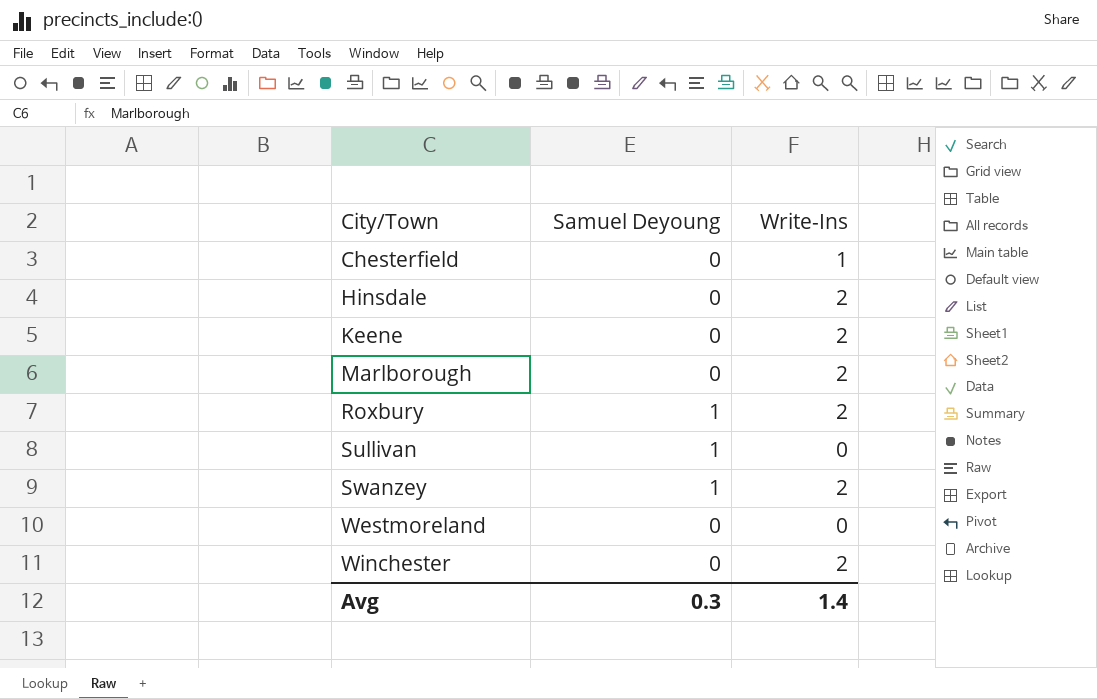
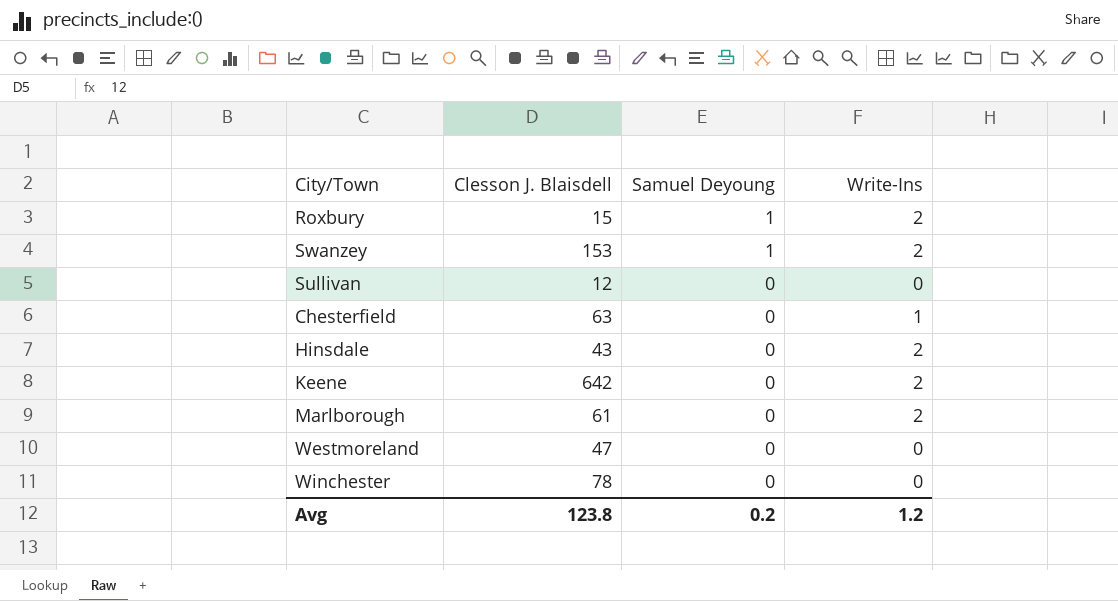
row order: City/Town ascending -> Samuel Deyoung descending
column Clesson J. Blaisdell | position: none -> 2
Sullivan | Samuel Deyoung: 1 -> 0
Winchester | Write-Ins: 2 -> 0
Avg | Samuel Deyoung: 0.3 -> 0.2
Avg | Write-Ins: 1.4 -> 1.2

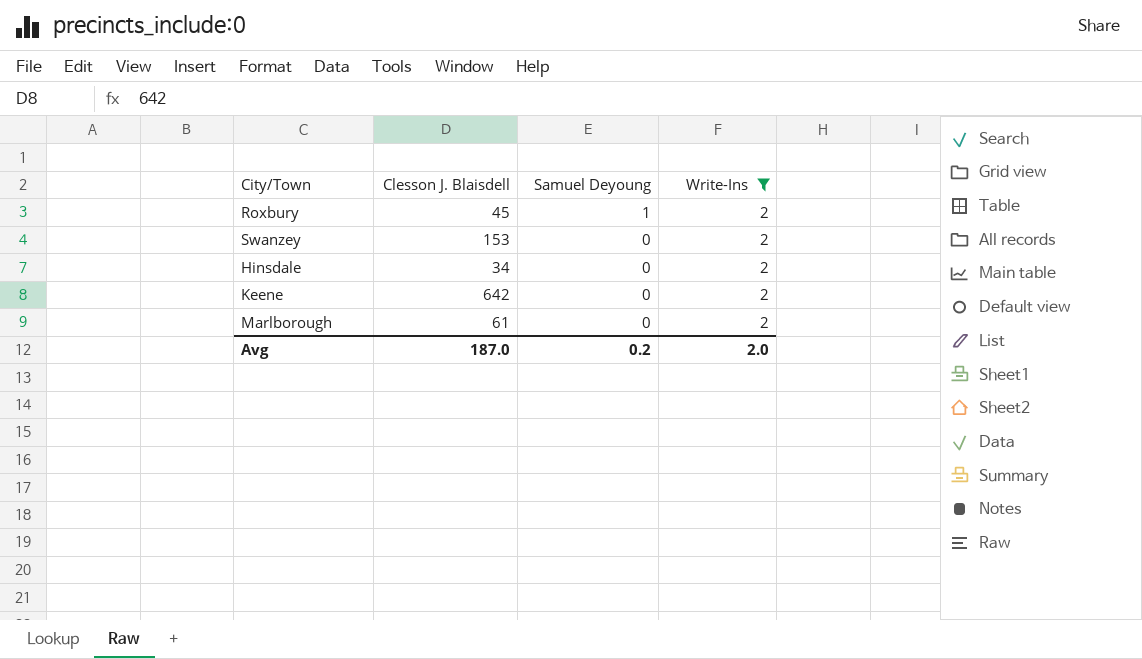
filter: none -> Write-Ins = 2
Roxbury | Clesson J. Blaisdell: 15 -> 45
Swanzey | Samuel Deyoung: 1 -> 0
Hinsdale | Clesson J. Blaisdell: 43 -> 34
Avg | Clesson J. Blaisdell: 123.8 -> 187.0
Avg | Write-Ins: 1.2 -> 2.0

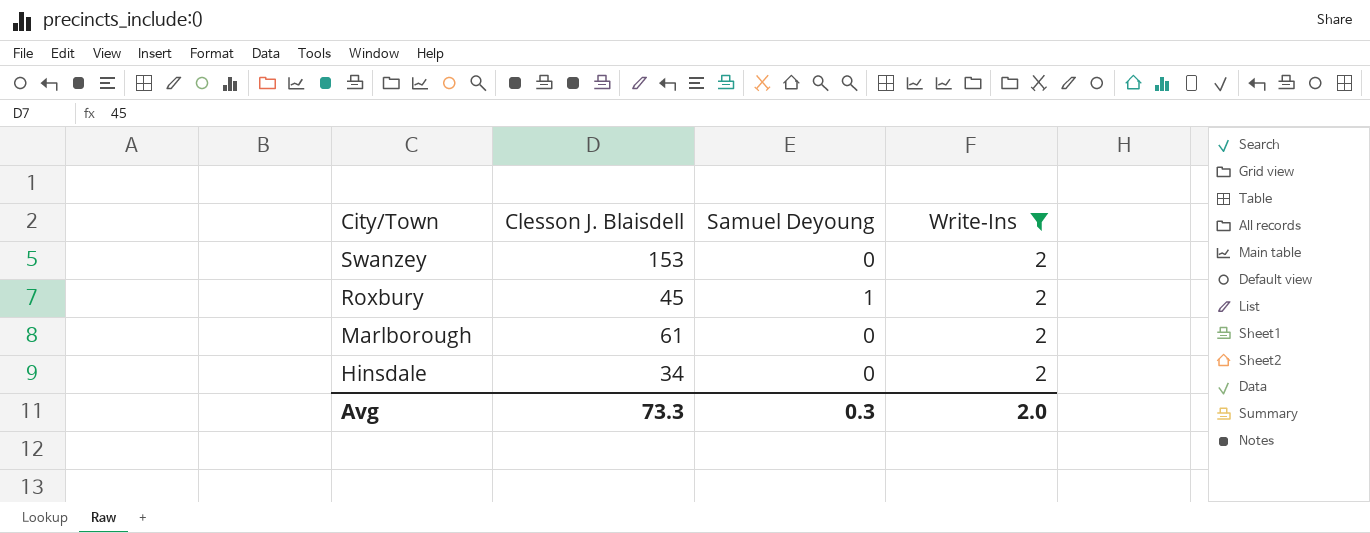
row order: Samuel Deyoung descending -> City/Town descending
row Keene: 642 | 0 | 2 -> none
Avg | Clesson J. Blaisdell: 187.0 -> 73.3
Avg | Samuel Deyoung: 0.2 -> 0.3

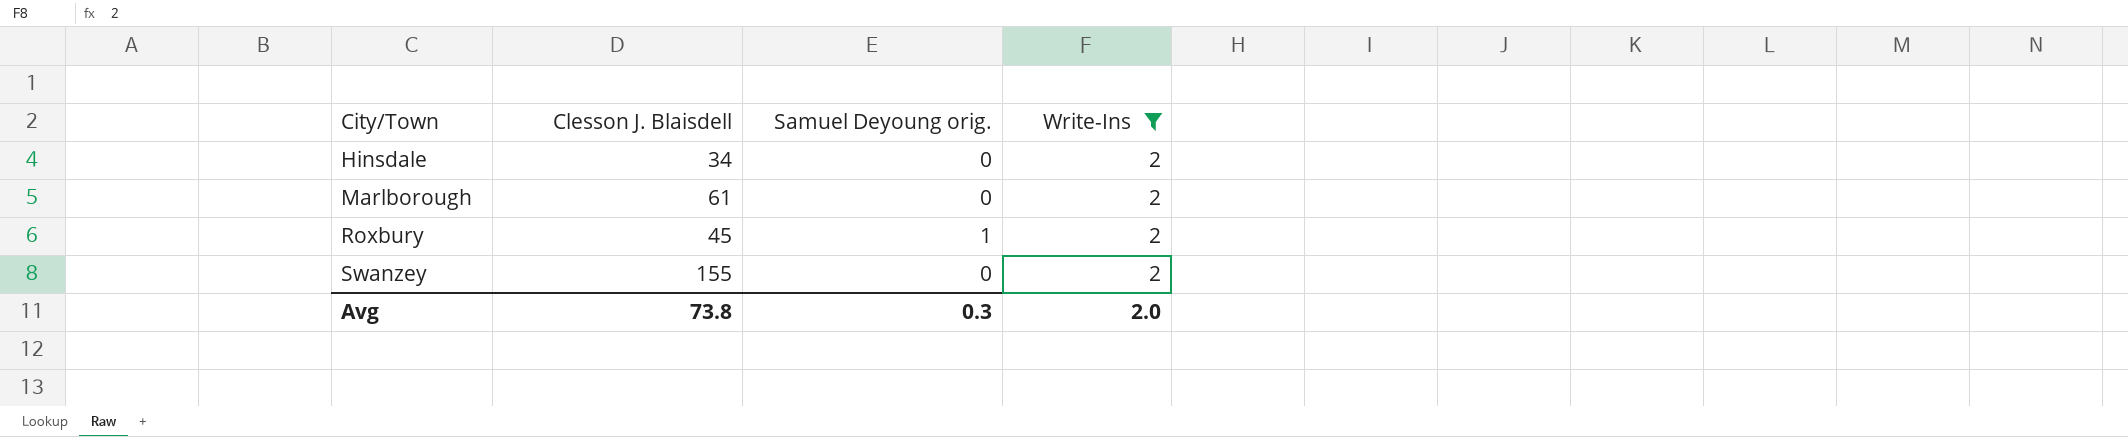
row order: City/Town descending -> City/Town ascending
column name: Samuel Deyoung -> Samuel Deyoung orig.
Swanzey | Clesson J. Blaisdell: 153 -> 155
Avg | Clesson J. Blaisdell: 73.3 -> 73.8

